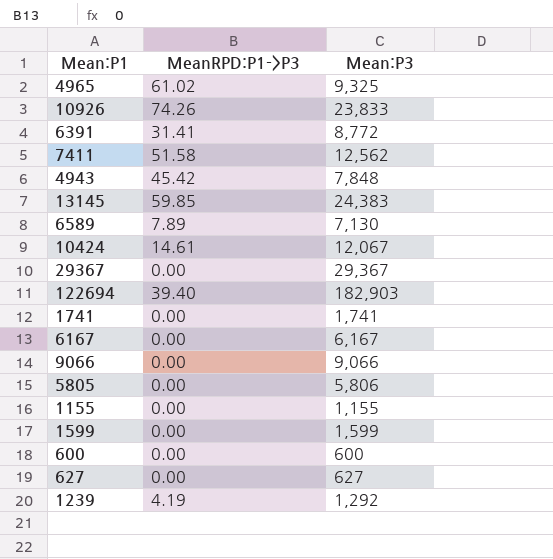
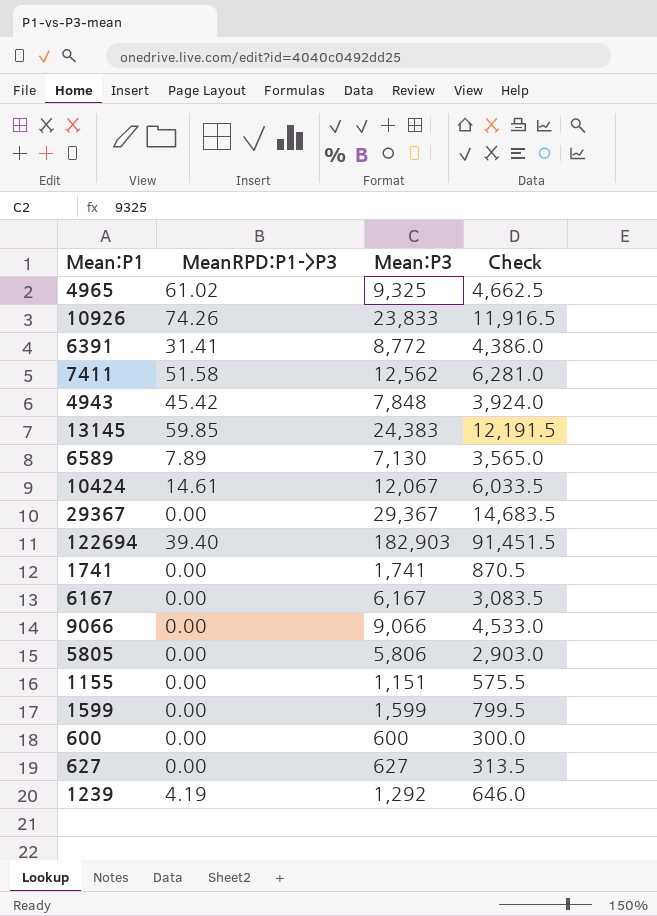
column Check | formula: none -> [Mean:P3] * 0.5
1155 | Mean:P3: 1,155 -> 1,151

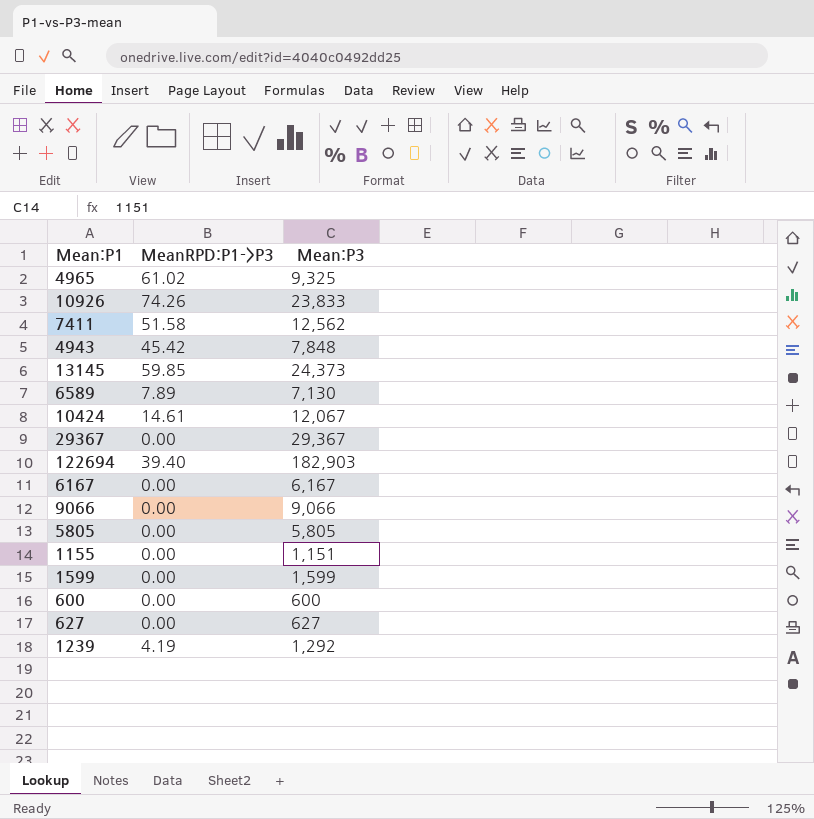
column Check | formula: [Mean:P3] * 0.5 -> none
row 6391: 31.41 | 8,772 | 4,386.0 -> none
row 1741: 0.00 | 1,741 | 870.5 -> none
13145 | Mean:P3: 24,383 -> 24,373
5805 | Mean:P3: 5,806 -> 5,805

